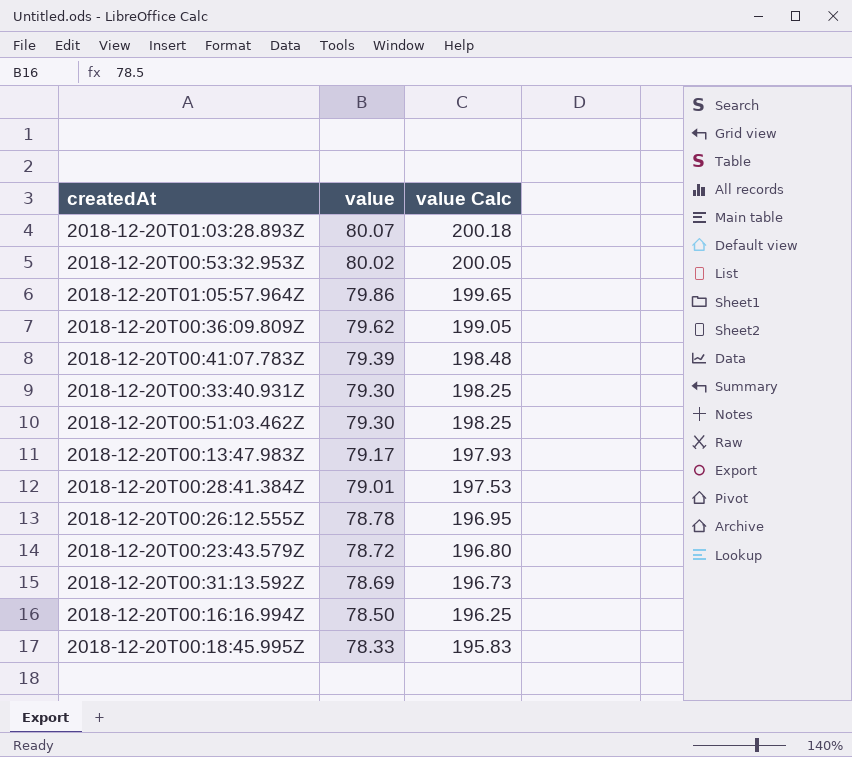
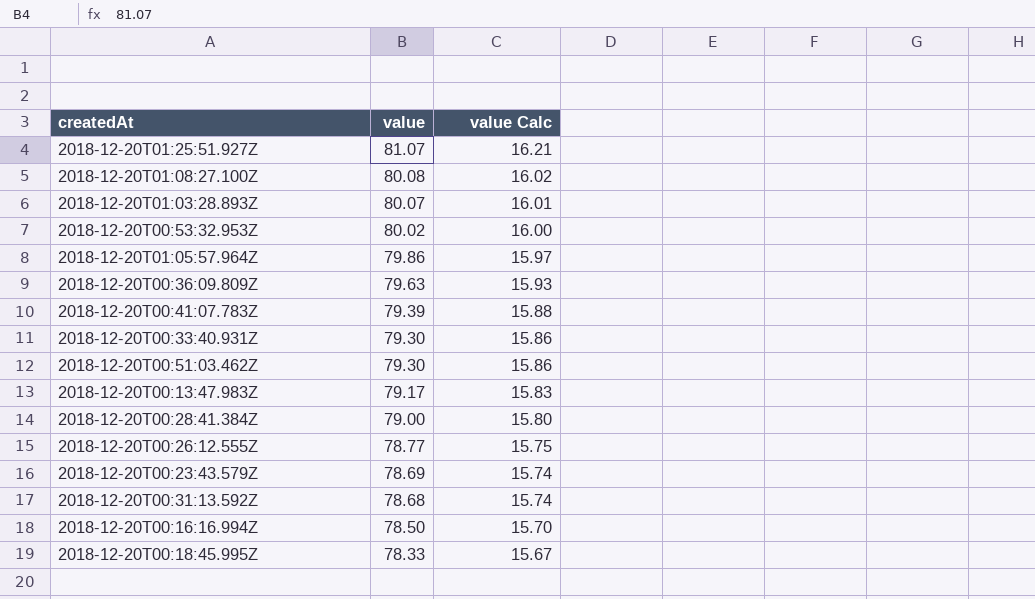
column value Calc | formula: [value] * 2.5 -> [value] * 0.2
row 2018-12-20T01:25:51.927Z: none -> 81.07 | 16.21
row 2018-12-20T01:08:27.100Z: none -> 80.08 | 16.02
2018-12-20T00:36:09.809Z | value: 79.62 -> 79.63
2018-12-20T00:28:41.384Z | value: 79.01 -> 79.00
2018-12-20T00:26:12.555Z | value: 78.78 -> 78.77
2018-12-20T00:23:43.579Z | value: 78.72 -> 78.69
2018-12-20T00:31:13.592Z | value: 78.69 -> 78.68

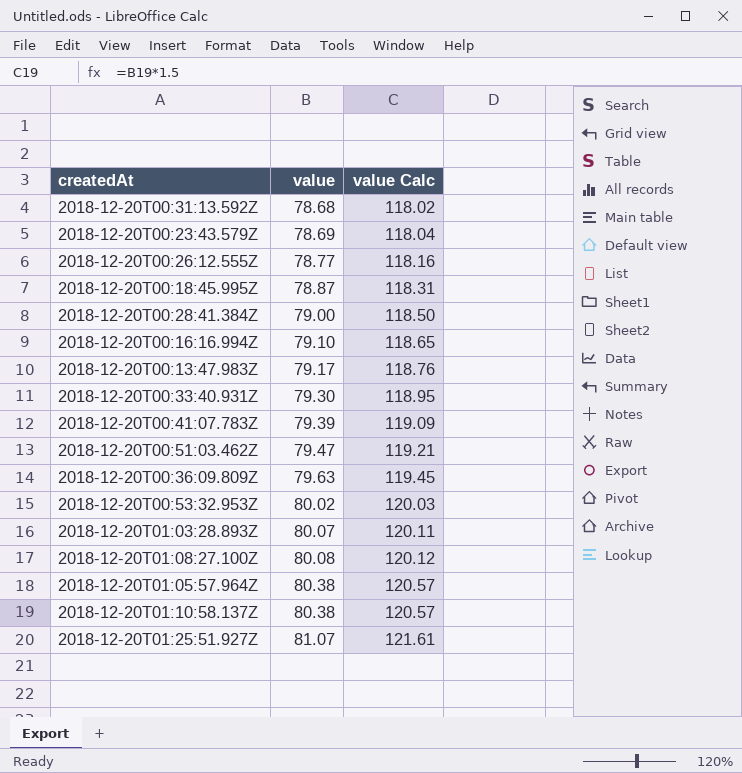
row order: value descending -> value ascending
column value Calc | formula: [value] * 0.2 -> [value] * 1.5
2018-12-20T00:18:45.995Z | value: 78.33 -> 78.87
2018-12-20T00:16:16.994Z | value: 78.50 -> 79.10
2018-12-20T00:51:03.462Z | value: 79.30 -> 79.47
2018-12-20T01:05:57.964Z | value: 79.86 -> 80.38
row 2018-12-20T01:10:58.137Z: none -> 80.38 | 120.57

